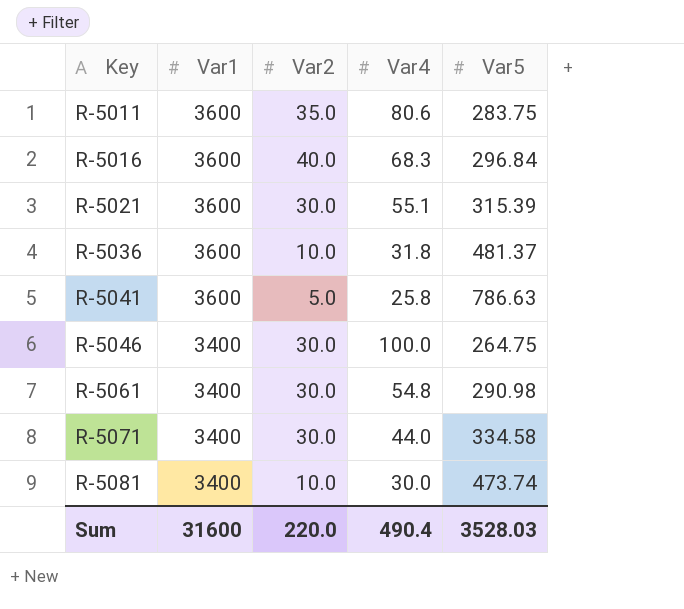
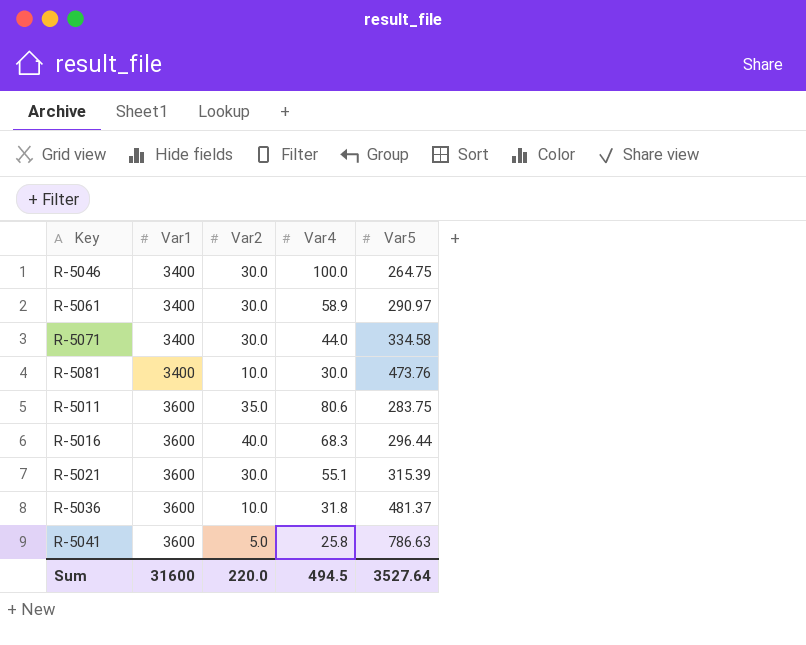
row order: Key ascending -> Var1 ascending
R-5061 | Var4: 54.8 -> 58.9
R-5061 | Var5: 290.98 -> 290.97
R-5081 | Var5: 473.74 -> 473.76
R-5016 | Var5: 296.84 -> 296.44
Sum | Var4: 490.4 -> 494.5
Sum | Var5: 3528.03 -> 3527.64

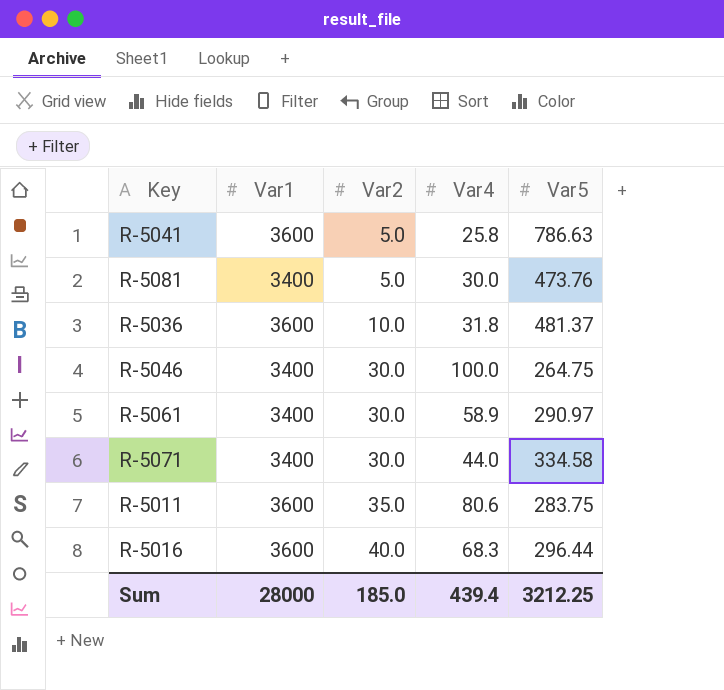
row order: Var1 ascending -> Var2 ascending
row R-5021: 3600 | 30.0 | 55.1 | 315.39 -> none
R-5081 | Var2: 10.0 -> 5.0
Sum | Var1: 31600 -> 28000
Sum | Var2: 220.0 -> 185.0
Sum | Var4: 494.5 -> 439.4
Sum | Var5: 3527.64 -> 3212.25

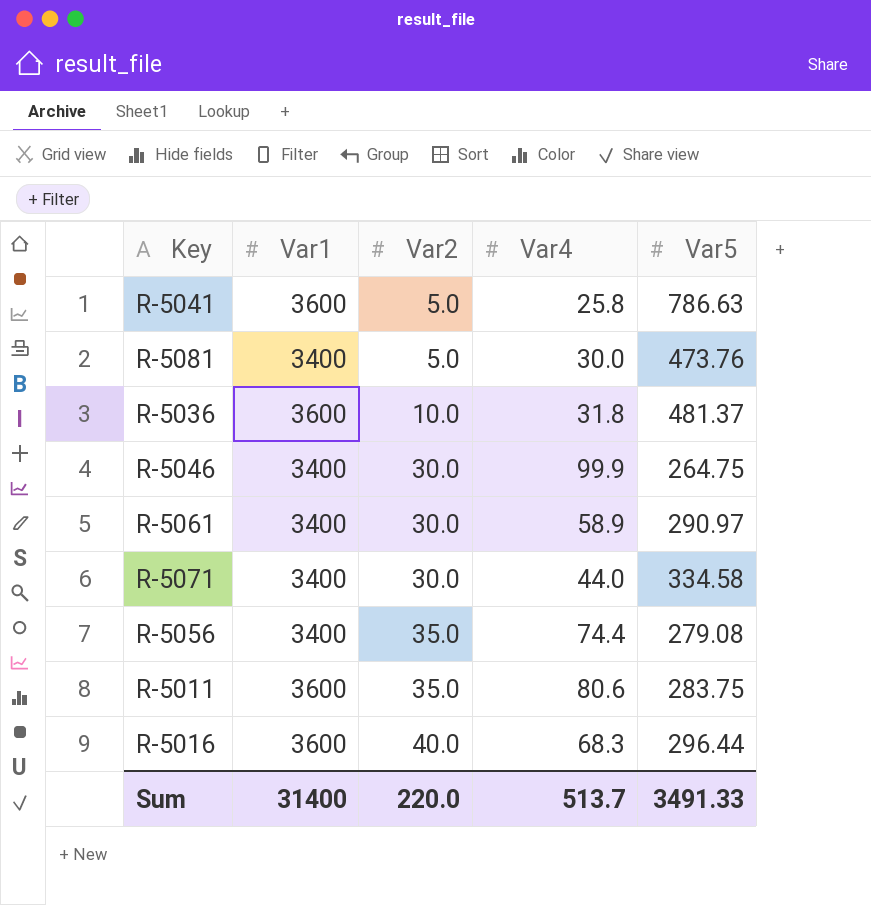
R-5046 | Var4: 100.0 -> 99.9
row R-5056: none -> 3400 | 35.0 | 74.4 | 279.08
Sum | Var1: 28000 -> 31400
Sum | Var2: 185.0 -> 220.0
Sum | Var4: 439.4 -> 513.7
Sum | Var5: 3212.25 -> 3491.33

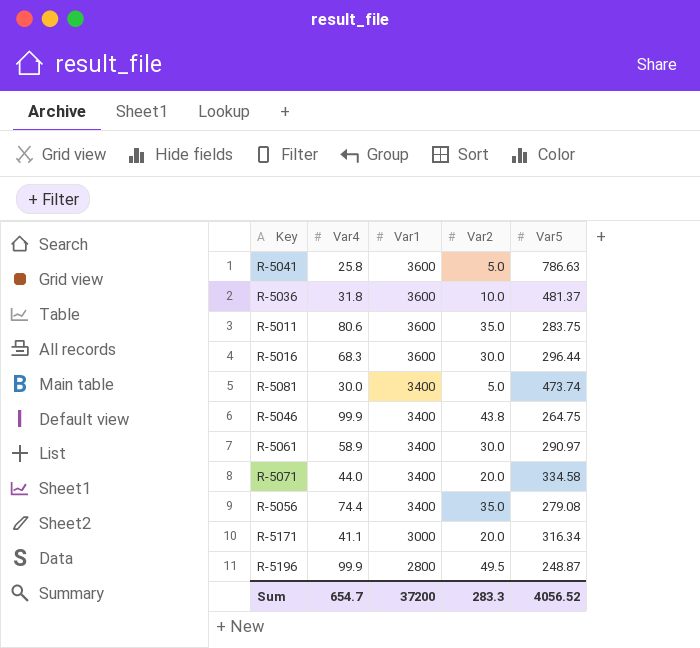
row order: Var2 ascending -> Var1 descending
column Var4 | position: 4 -> 2
R-5016 | Var2: 40.0 -> 30.0
R-5081 | Var5: 473.76 -> 473.74
R-5046 | Var2: 30.0 -> 43.8
R-5071 | Var2: 30.0 -> 20.0
row R-5171: none -> 41.1 | 3000 | 20.0 | 316.34
row R-5196: none -> 99.9 | 2800 | 49.5 | 248.87
Sum | Var4: 513.7 -> 654.7
Sum | Var1: 31400 -> 37200
Sum | Var2: 220.0 -> 283.3
Sum | Var5: 3491.33 -> 4056.52

